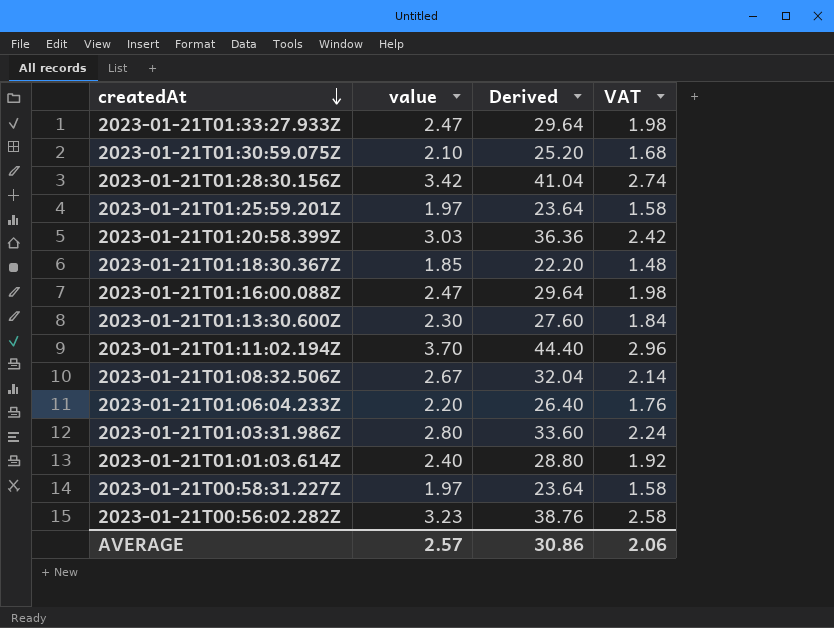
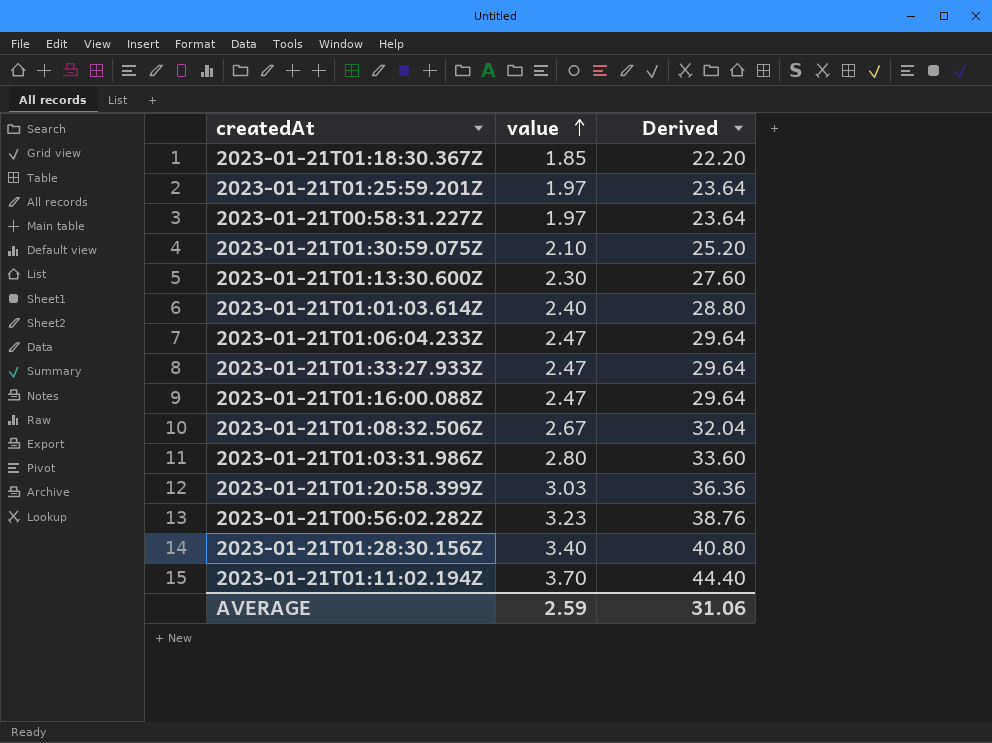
row order: createdAt descending -> value ascending
column VAT | formula: [value] * 0.8 -> none
2023-01-21T01:06:04.233Z | value: 2.20 -> 2.47
2023-01-21T01:06:04.233Z | Derived: 26.40 -> 29.64
2023-01-21T01:28:30.156Z | value: 3.42 -> 3.40
2023-01-21T01:28:30.156Z | Derived: 41.04 -> 40.80
AVERAGE | value: 2.57 -> 2.59
AVERAGE | Derived: 30.86 -> 31.06

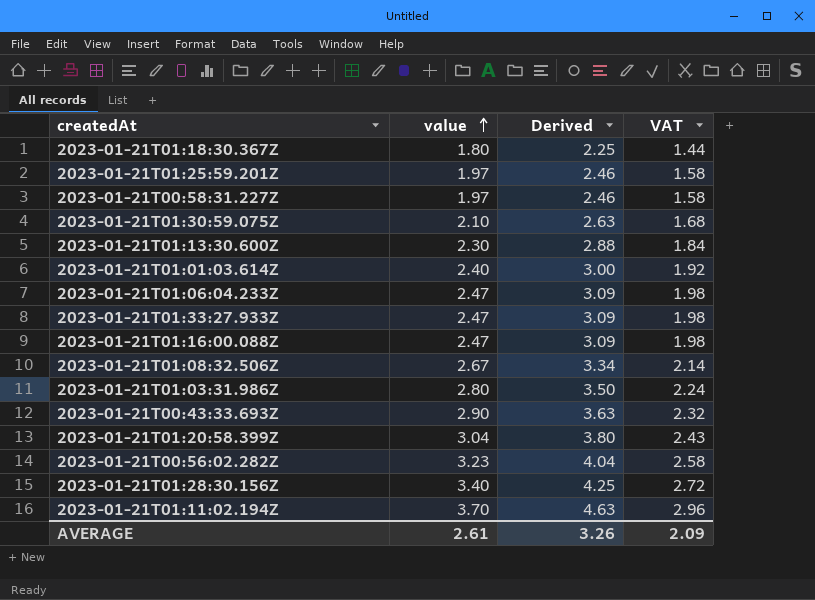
column Derived | formula: [value] * 12 -> [value] * 1.25
column VAT | formula: none -> [value] * 0.8
2023-01-21T01:18:30.367Z | value: 1.85 -> 1.80
row 2023-01-21T00:43:33.693Z: none -> 2.90 | 3.63 | 2.32
2023-01-21T01:20:58.399Z | value: 3.03 -> 3.04
AVERAGE | value: 2.59 -> 2.61
AVERAGE | Derived: 31.06 -> 3.26

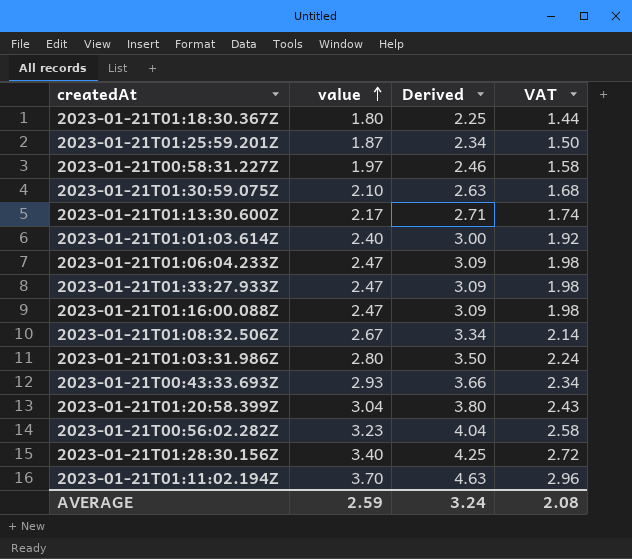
2023-01-21T01:25:59.201Z | value: 1.97 -> 1.87
2023-01-21T01:25:59.201Z | Derived: 2.46 -> 2.34
2023-01-21T01:25:59.201Z | VAT: 1.58 -> 1.50
2023-01-21T01:13:30.600Z | value: 2.30 -> 2.17
2023-01-21T01:13:30.600Z | Derived: 2.88 -> 2.71
2023-01-21T01:13:30.600Z | VAT: 1.84 -> 1.74
2023-01-21T00:43:33.693Z | value: 2.90 -> 2.93
2023-01-21T00:43:33.693Z | Derived: 3.63 -> 3.66
2023-01-21T00:43:33.693Z | VAT: 2.32 -> 2.34
AVERAGE | value: 2.61 -> 2.59
AVERAGE | Derived: 3.26 -> 3.24
AVERAGE | VAT: 2.09 -> 2.08

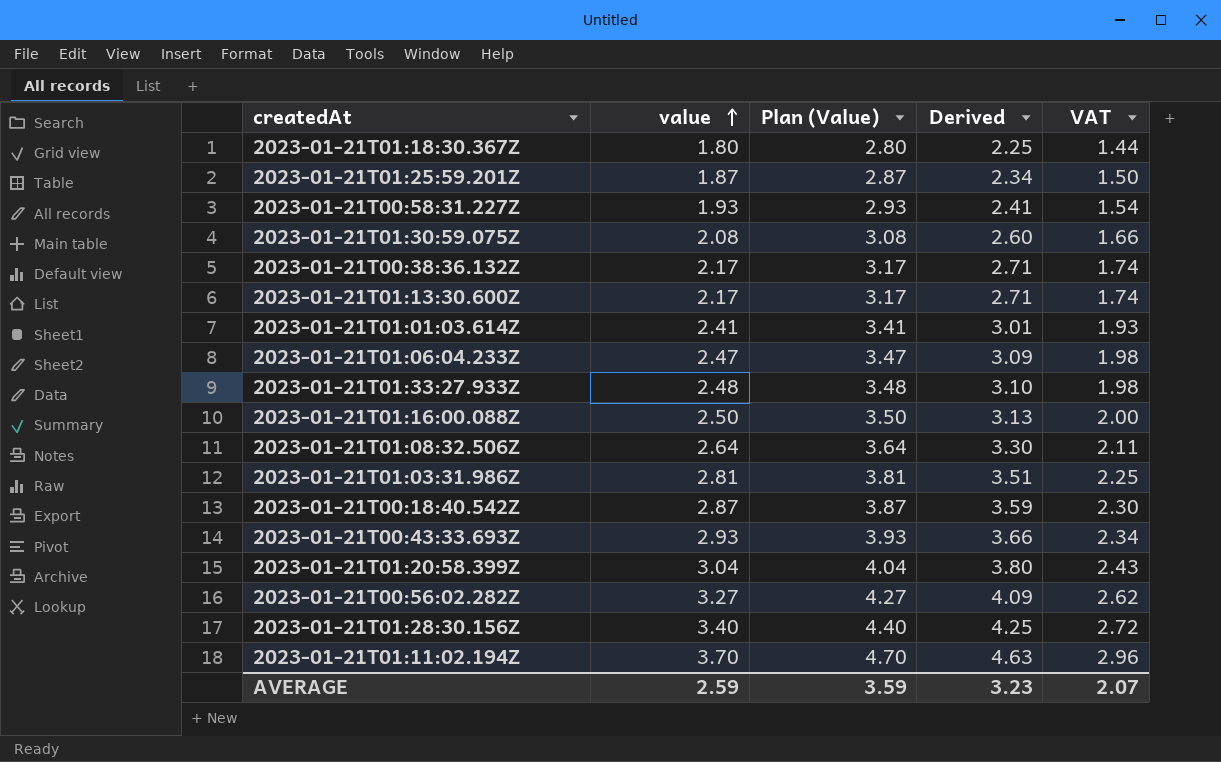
column Plan (Value) | formula: none -> [value] + 1
2023-01-21T00:58:31.227Z | value: 1.97 -> 1.93
2023-01-21T00:58:31.227Z | Derived: 2.46 -> 2.41
2023-01-21T00:58:31.227Z | VAT: 1.58 -> 1.54
2023-01-21T01:30:59.075Z | value: 2.10 -> 2.08
2023-01-21T01:30:59.075Z | Derived: 2.63 -> 2.60
2023-01-21T01:30:59.075Z | VAT: 1.68 -> 1.66
row 2023-01-21T00:38:36.132Z: none -> 2.17 | 3.17 | 2.71 | 1.74
2023-01-21T01:01:03.614Z | value: 2.40 -> 2.41
2023-01-21T01:01:03.614Z | Derived: 3.00 -> 3.01
2023-01-21T01:01:03.614Z | VAT: 1.92 -> 1.93
2023-01-21T01:33:27.933Z | value: 2.47 -> 2.48
2023-01-21T01:33:27.933Z | Derived: 3.09 -> 3.10
2023-01-21T01:16:00.088Z | value: 2.47 -> 2.50
2023-01-21T01:16:00.088Z | Derived: 3.09 -> 3.13
2023-01-21T01:16:00.088Z | VAT: 1.98 -> 2.00
2023-01-21T01:08:32.506Z | value: 2.67 -> 2.64
2023-01-21T01:08:32.506Z | Derived: 3.34 -> 3.30
2023-01-21T01:08:32.506Z | VAT: 2.14 -> 2.11
2023-01-21T01:03:31.986Z | value: 2.80 -> 2.81
2023-01-21T01:03:31.986Z | Derived: 3.50 -> 3.51
2023-01-21T01:03:31.986Z | VAT: 2.24 -> 2.25
row 2023-01-21T00:18:40.542Z: none -> 2.87 | 3.87 | 3.59 | 2.30
2023-01-21T00:56:02.282Z | value: 3.23 -> 3.27
2023-01-21T00:56:02.282Z | Derived: 4.04 -> 4.09
2023-01-21T00:56:02.282Z | VAT: 2.58 -> 2.62
AVERAGE | Derived: 3.24 -> 3.23
AVERAGE | VAT: 2.08 -> 2.07

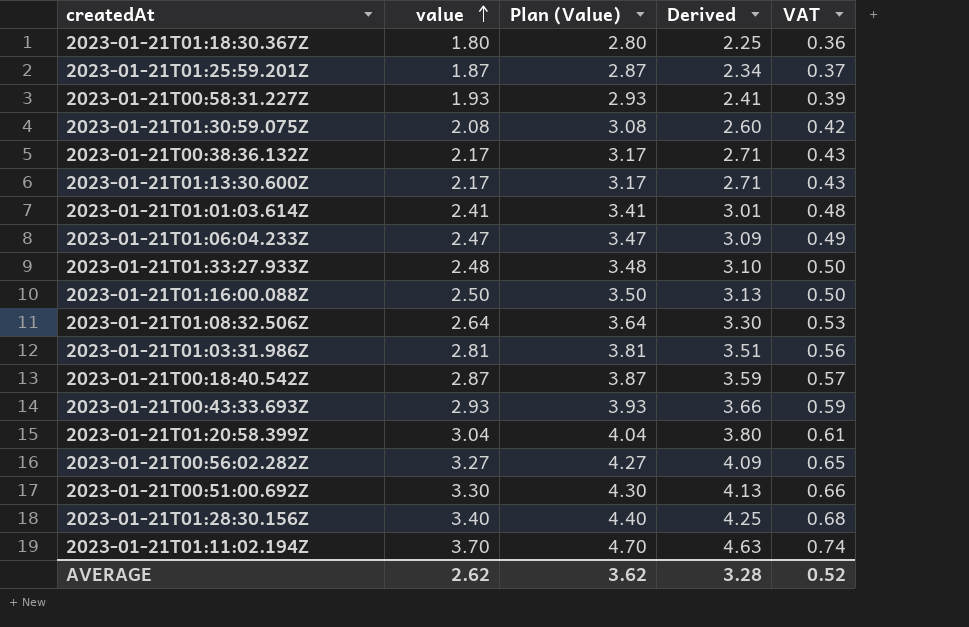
column VAT | formula: [value] * 0.8 -> [value] * 0.2
row 2023-01-21T00:51:00.692Z: none -> 3.30 | 4.30 | 4.13 | 0.66
AVERAGE | value: 2.59 -> 2.62
AVERAGE | Plan (Value): 3.59 -> 3.62
AVERAGE | Derived: 3.23 -> 3.28
AVERAGE | VAT: 2.07 -> 0.52

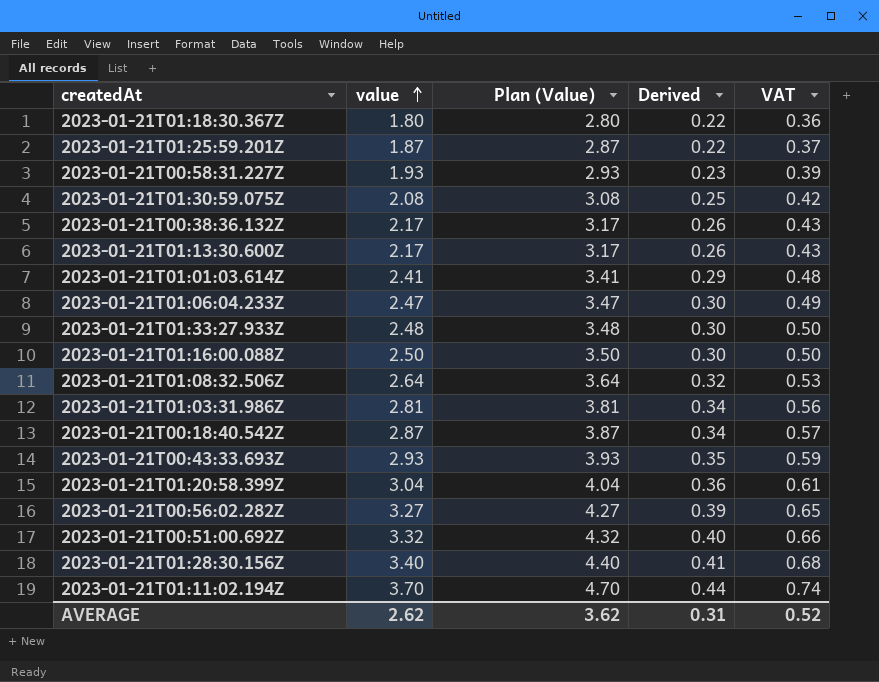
column Derived | formula: [value] * 1.25 -> [value] * 0.12
2023-01-21T00:51:00.692Z | value: 3.30 -> 3.32
2023-01-21T00:51:00.692Z | Plan (Value): 4.30 -> 4.32
AVERAGE | Derived: 3.28 -> 0.31

